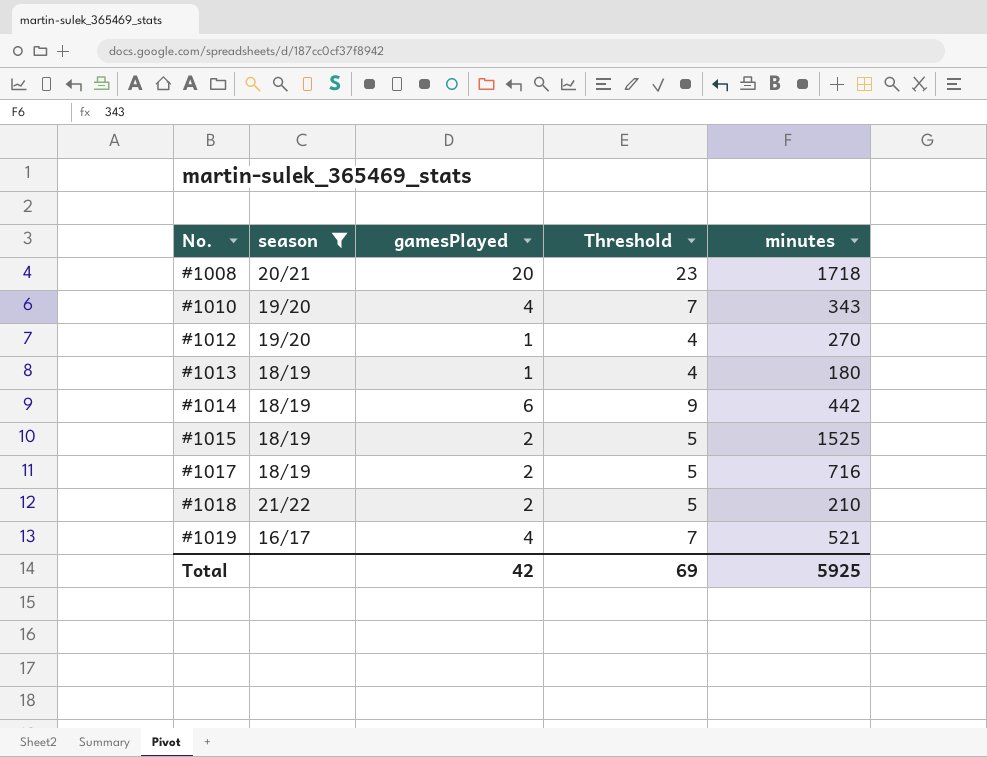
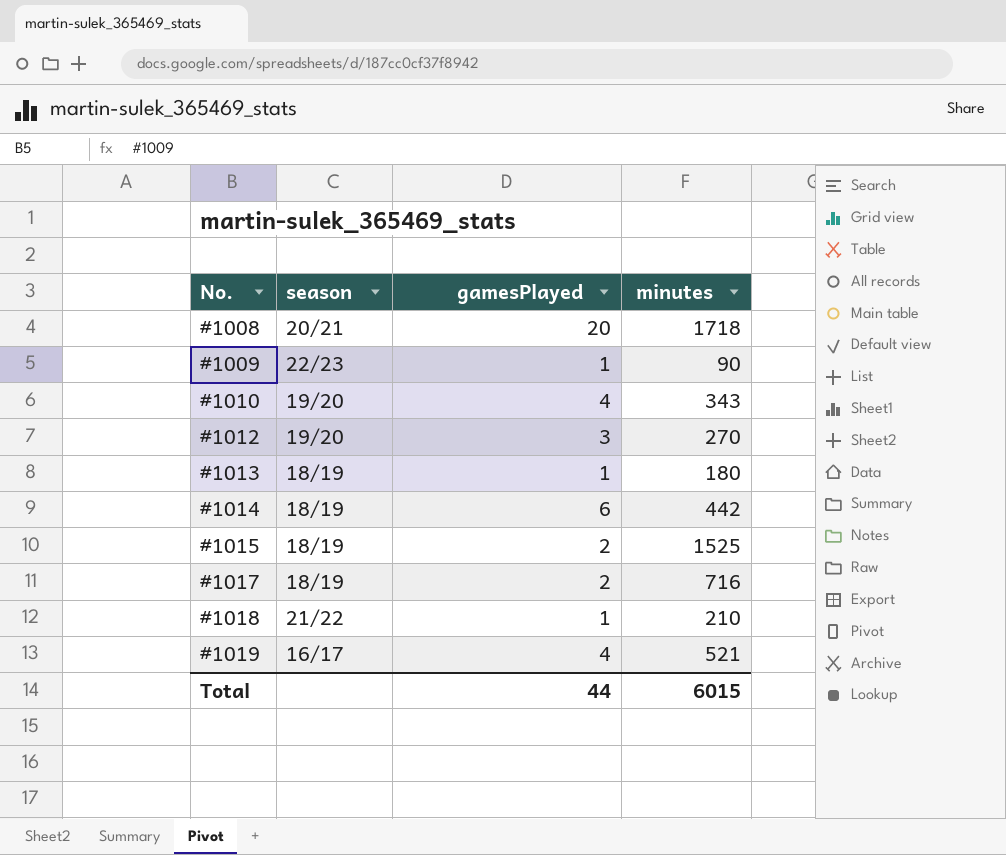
filter: season != 22/23 -> none
column Threshold | formula: [gamesPlayed] + 3 -> none
#1012 | gamesPlayed: 1 -> 3
#1018 | gamesPlayed: 2 -> 1
Total | gamesPlayed: 42 -> 44
Total | minutes: 5925 -> 6015

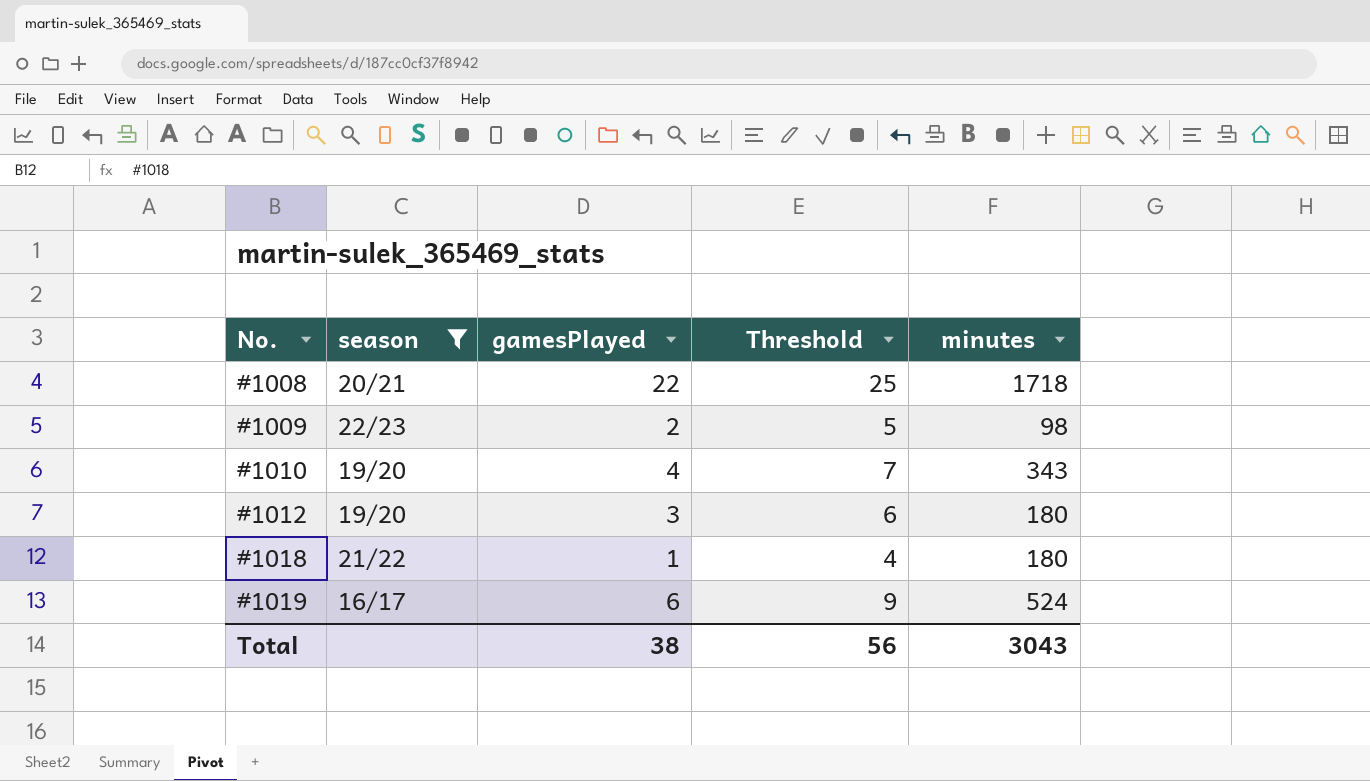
filter: none -> season != 18/19
column Threshold | formula: none -> [gamesPlayed] + 3
#1008 | gamesPlayed: 20 -> 22
#1009 | gamesPlayed: 1 -> 2
#1009 | minutes: 90 -> 98
#1012 | minutes: 270 -> 180
#1018 | minutes: 210 -> 180
#1019 | gamesPlayed: 4 -> 6
#1019 | minutes: 521 -> 524
Total | gamesPlayed: 44 -> 38
Total | minutes: 6015 -> 3043

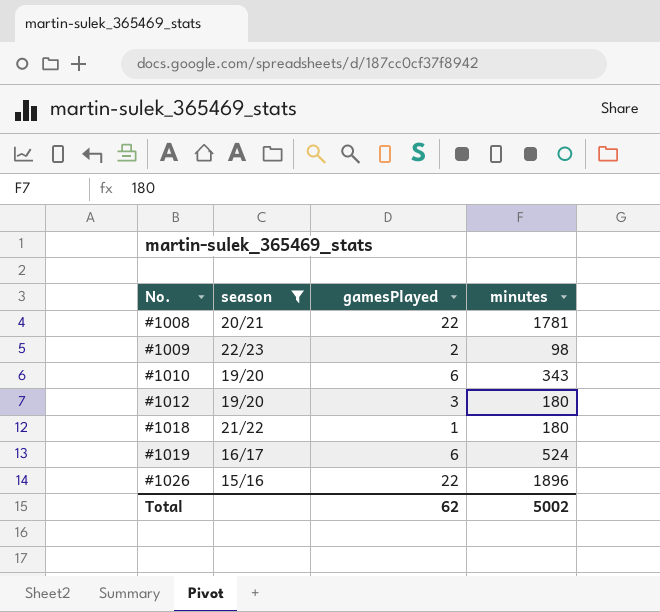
column Threshold | formula: [gamesPlayed] + 3 -> none
#1008 | minutes: 1718 -> 1781
#1010 | gamesPlayed: 4 -> 6
row #1026: none -> 15/16 | 22 | 1896
Total | gamesPlayed: 38 -> 62
Total | minutes: 3043 -> 5002

